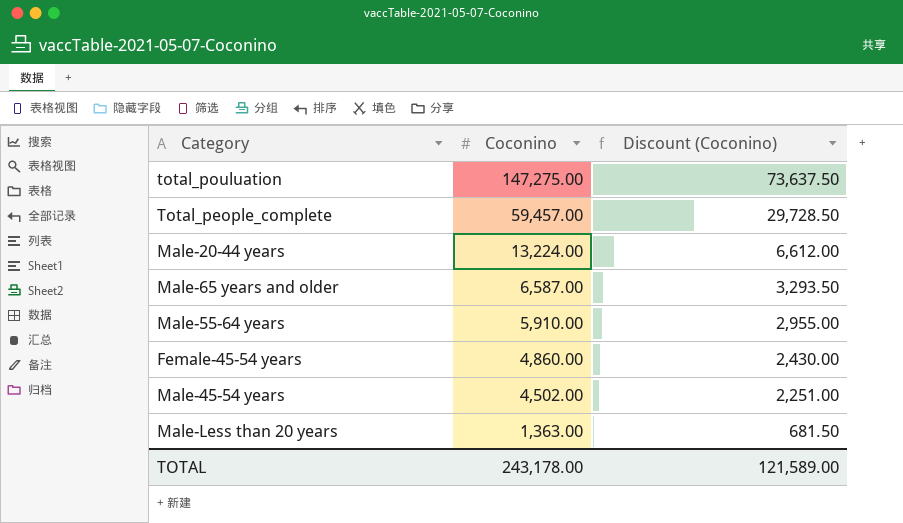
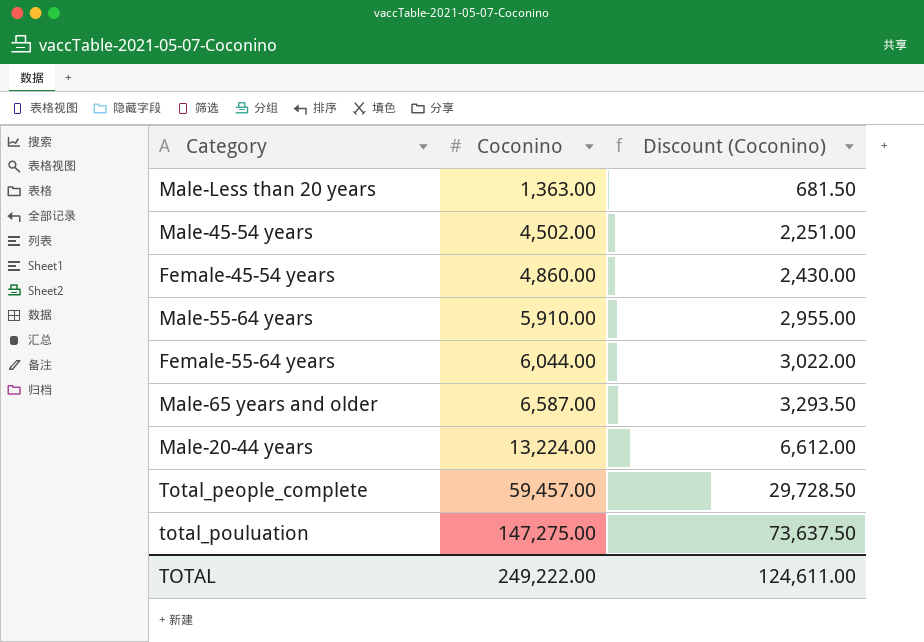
row order: Coconino descending -> Coconino ascending
row Female-55-64 years: none -> 6,044.00 | 3,022.00
TOTAL | Coconino: 243,178.00 -> 249,222.00
TOTAL | Discount (Coconino): 121,589.00 -> 124,611.00

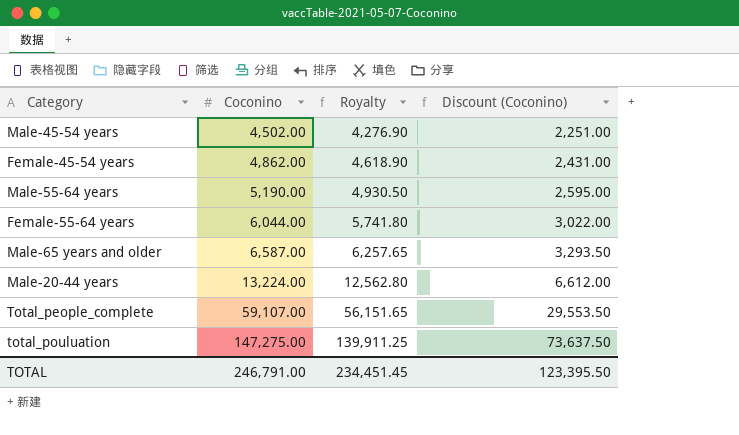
column Royalty | formula: none -> [Coconino] * 0.95
row Male-Less than 20 years: 1,363.00 | 681.50 -> none
Female-45-54 years | Coconino: 4,860.00 -> 4,862.00
Female-45-54 years | Discount (Coconino): 2,430.00 -> 2,431.00
Male-55-64 years | Coconino: 5,910.00 -> 5,190.00
Male-55-64 years | Discount (Coconino): 2,955.00 -> 2,595.00
Total_people_complete | Coconino: 59,457.00 -> 59,107.00
Total_people_complete | Discount (Coconino): 29,728.50 -> 29,553.50
TOTAL | Coconino: 249,222.00 -> 246,791.00
TOTAL | Discount (Coconino): 124,611.00 -> 123,395.50

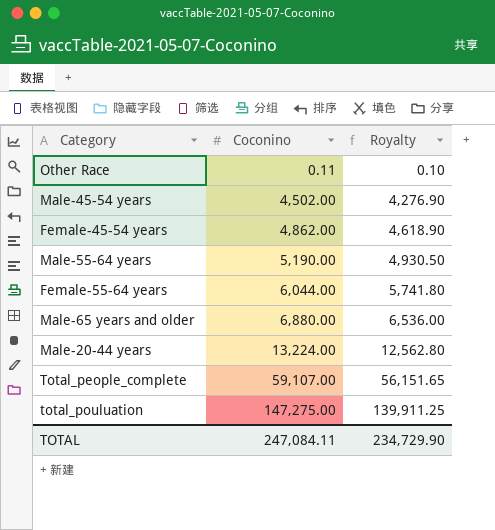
column Discount (Coconino) | formula: [Coconino] * 0.5 -> none
row Other Race: none -> 0.11 | 0.10
Male-65 years and older | Coconino: 6,587.00 -> 6,880.00
Male-65 years and older | Royalty: 6,257.65 -> 6,536.00
TOTAL | Coconino: 246,791.00 -> 247,084.11
TOTAL | Royalty: 234,451.45 -> 234,729.90

